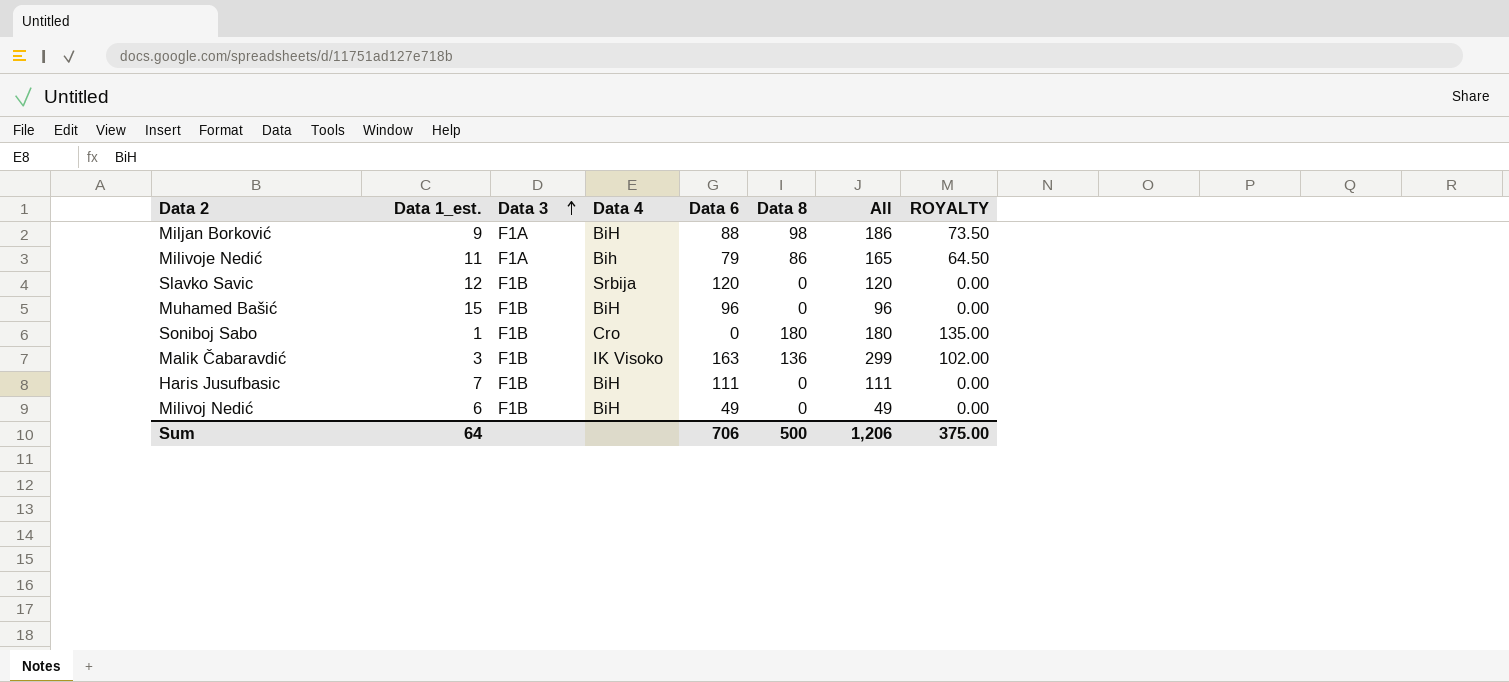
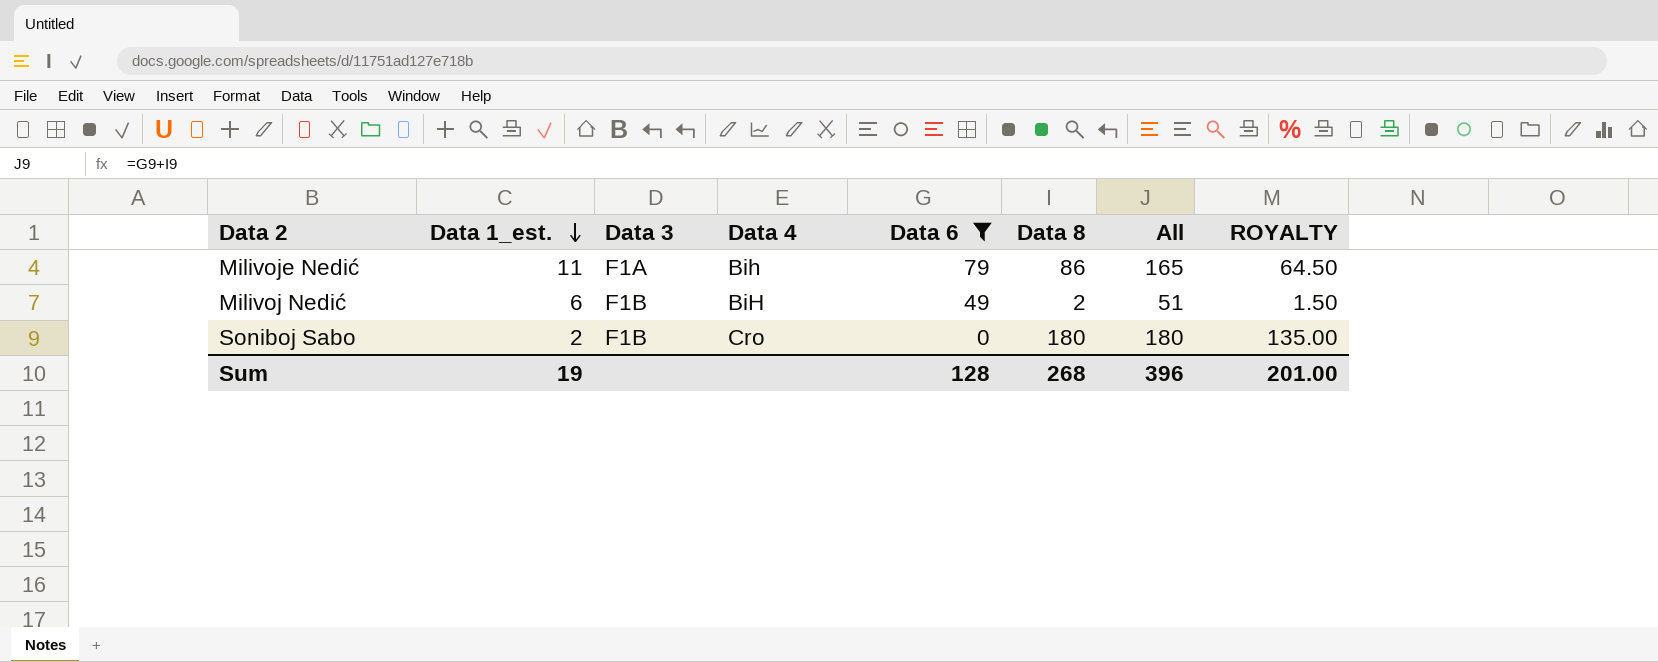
filter: none -> Data 6 <= 79
row order: Data 3 ascending -> Data 1_est. descending
Milivoj Nedić | Data 8: 0 -> 2
Milivoj Nedić | All: 49 -> 51
Milivoj Nedić | ROYALTY: 0.00 -> 1.50
Soniboj Sabo | Data 1_est.: 1 -> 2
Sum | Data 1_est.: 64 -> 19
Sum | Data 6: 706 -> 128
Sum | Data 8: 500 -> 268
Sum | All: 1,206 -> 396
Sum | ROYALTY: 375.00 -> 201.00

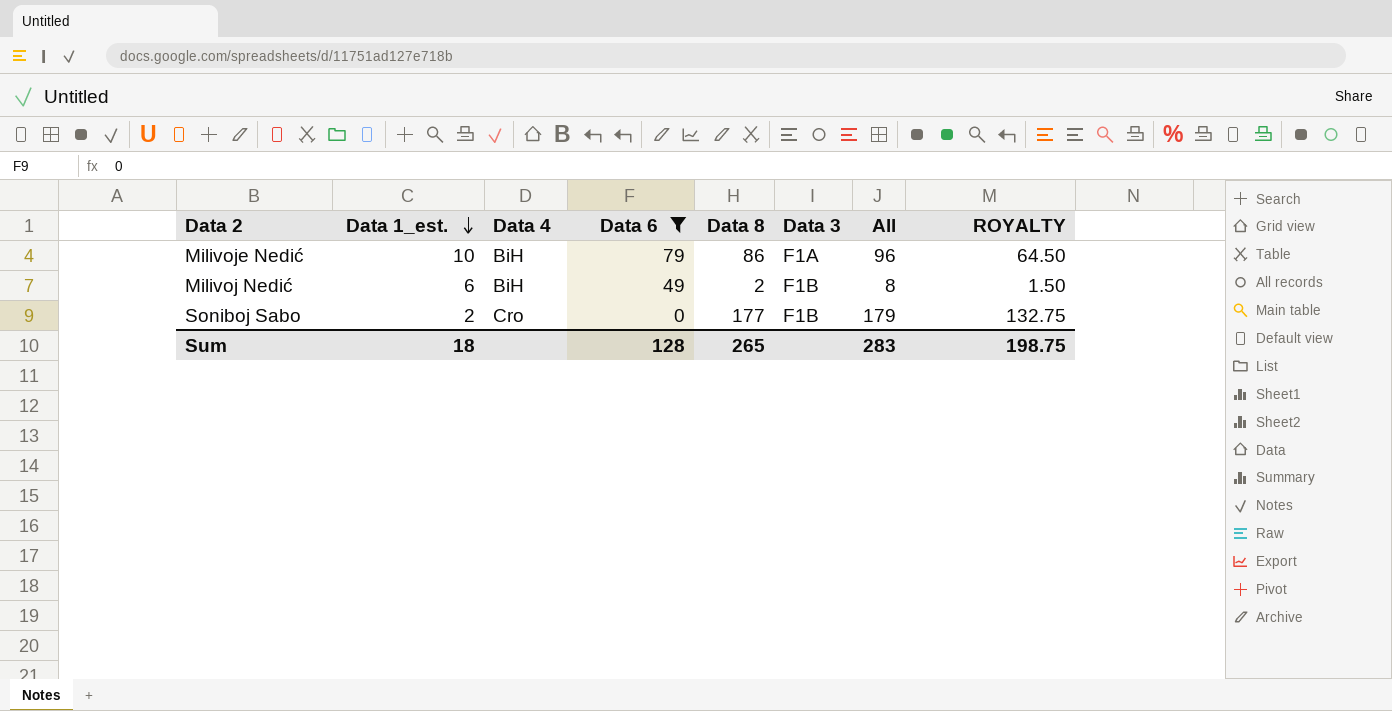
column Data 3 | position: 3 -> 6
column All | formula: [Data 6] + [Data 8] -> [Data 1_est.] + [Data 8]
Milivoje Nedić | Data 1_est.: 11 -> 10
Milivoje Nedić | Data 4: Bih -> BiH
Soniboj Sabo | Data 8: 180 -> 177
Soniboj Sabo | ROYALTY: 135.00 -> 132.75
Sum | Data 1_est.: 19 -> 18
Sum | Data 8: 268 -> 265
Sum | All: 396 -> 283
Sum | ROYALTY: 201.00 -> 198.75

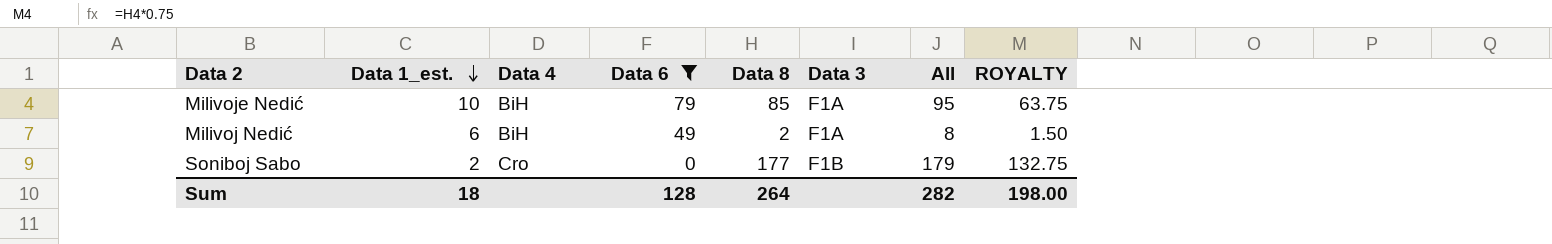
Milivoje Nedić | Data 8: 86 -> 85
Milivoje Nedić | All: 96 -> 95
Milivoje Nedić | ROYALTY: 64.50 -> 63.75
Milivoj Nedić | Data 3: F1B -> F1A
Sum | Data 8: 265 -> 264
Sum | All: 283 -> 282
Sum | ROYALTY: 198.75 -> 198.00

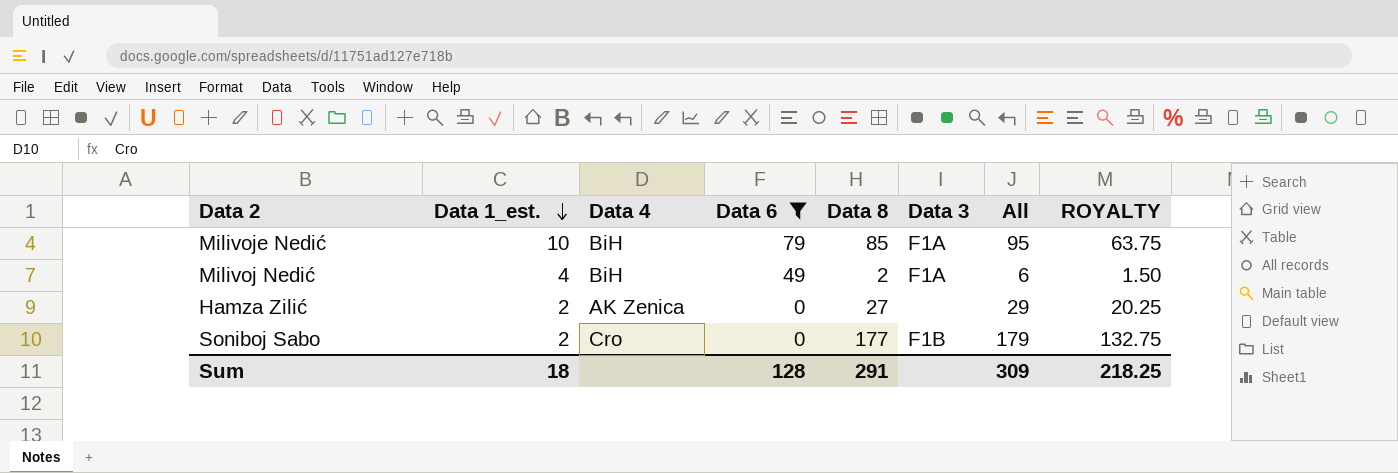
Milivoj Nedić | Data 1_est.: 6 -> 4
Milivoj Nedić | All: 8 -> 6
row Hamza Zilić: none -> 2 | AK Zenica | 0 | 27 | none | 29 | 20.25
Sum | Data 8: 264 -> 291
Sum | All: 282 -> 309
Sum | ROYALTY: 198.00 -> 218.25

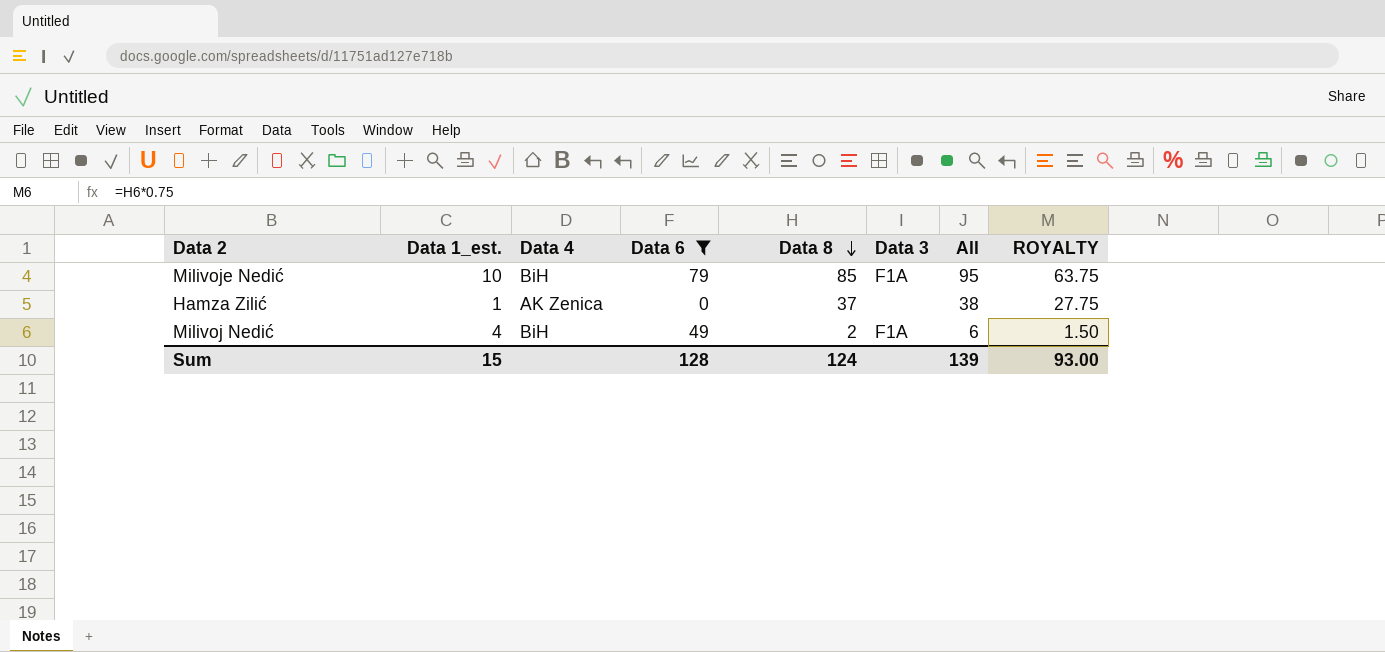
row order: Data 1_est. descending -> Data 8 descending
row Soniboj Sabo: 2 | Cro | 0 | 177 | F1B | 179 | 132.75 -> none
Hamza Zilić | Data 1_est.: 2 -> 1
Hamza Zilić | Data 8: 27 -> 37
Hamza Zilić | All: 29 -> 38
Hamza Zilić | ROYALTY: 20.25 -> 27.75
Sum | Data 1_est.: 18 -> 15
Sum | Data 8: 291 -> 124
Sum | All: 309 -> 139
Sum | ROYALTY: 218.25 -> 93.00

